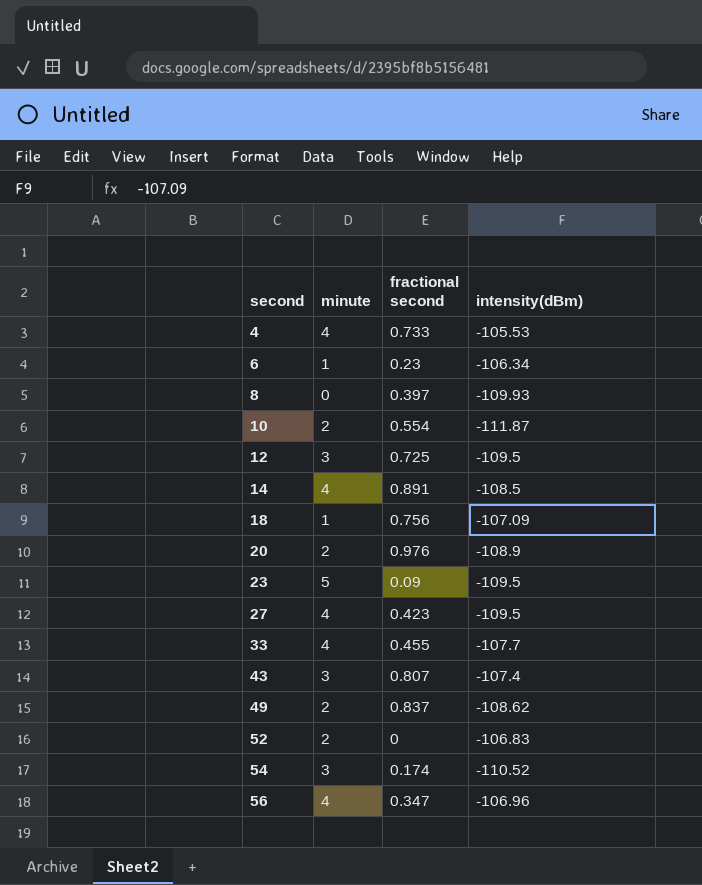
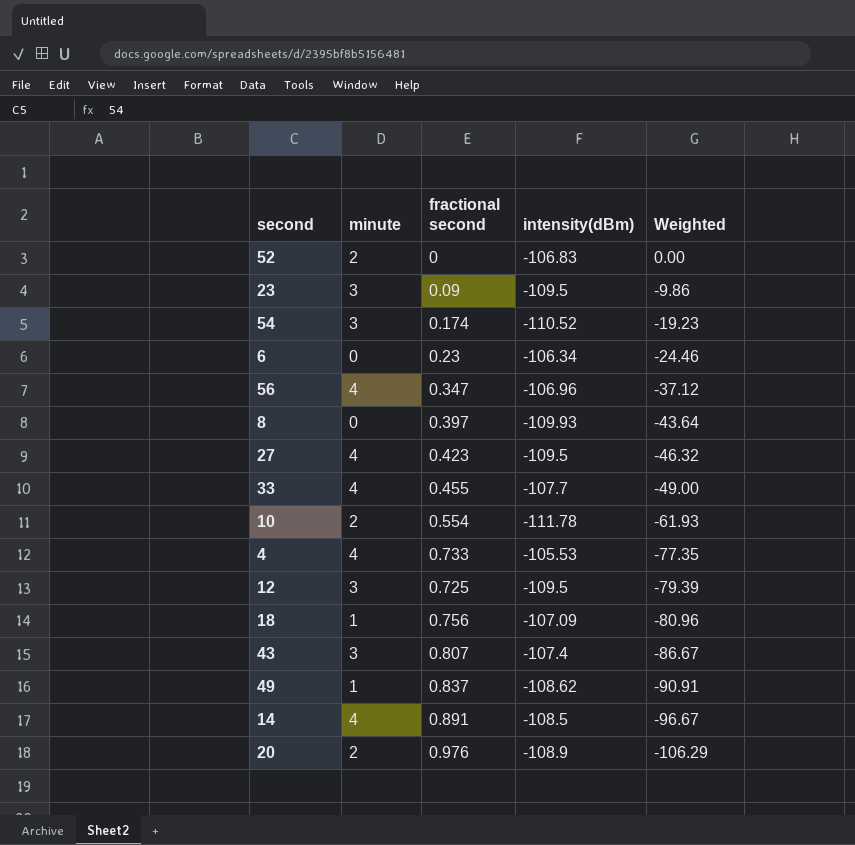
row order: second ascending -> Weighted descending
column Weighted | formula: none -> [fractional second] * [intensity(dBm)]
23 | minute: 5 -> 3
6 | minute: 1 -> 0
10 | intensity(dBm): -111.87 -> -111.78
49 | minute: 2 -> 1

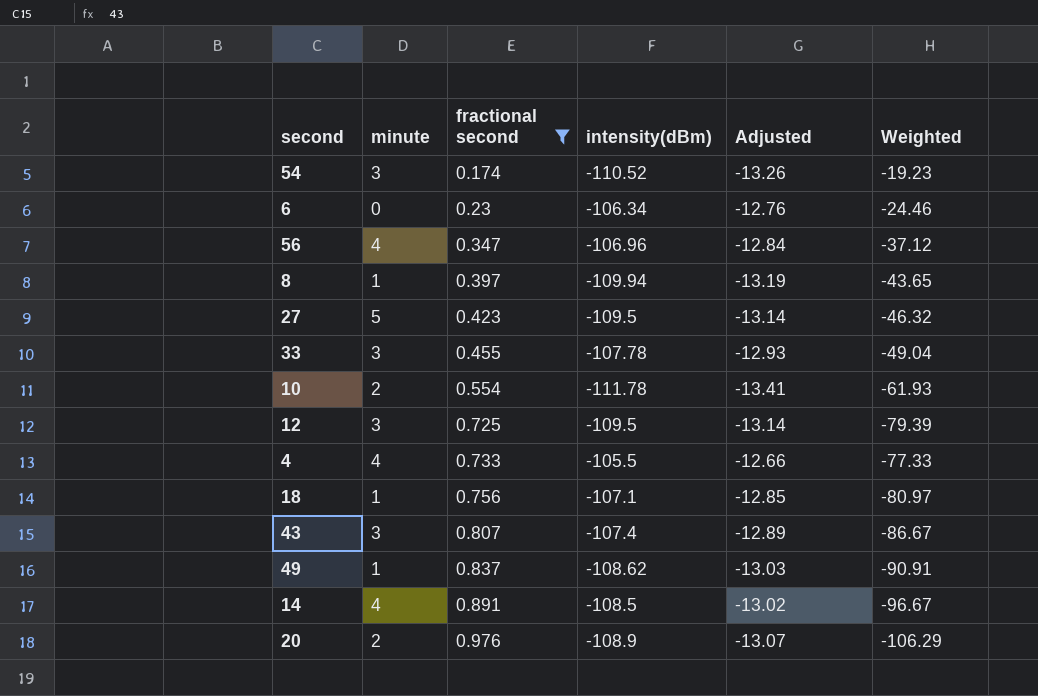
filter: none -> fractional second >= 0.174
row order: Weighted descending -> fractional second ascending
column Adjusted | formula: none -> [intensity(dBm)] * 0.12
8 | minute: 0 -> 1
8 | intensity(dBm): -109.93 -> -109.94
8 | Weighted: -43.64 -> -43.65
27 | minute: 4 -> 5
33 | minute: 4 -> 3
33 | intensity(dBm): -107.7 -> -107.78
33 | Weighted: -49.00 -> -49.04
4 | intensity(dBm): -105.53 -> -105.5
4 | Weighted: -77.35 -> -77.33
18 | intensity(dBm): -107.09 -> -107.1
18 | Weighted: -80.96 -> -80.97

